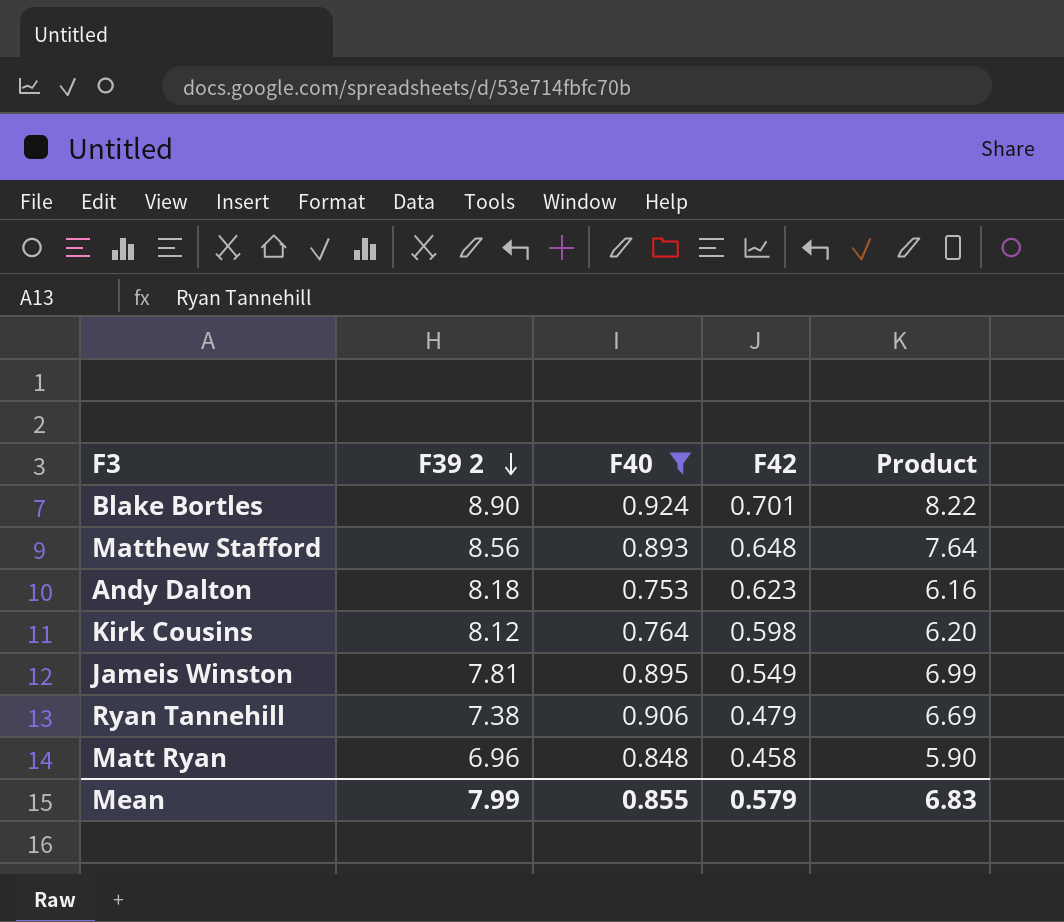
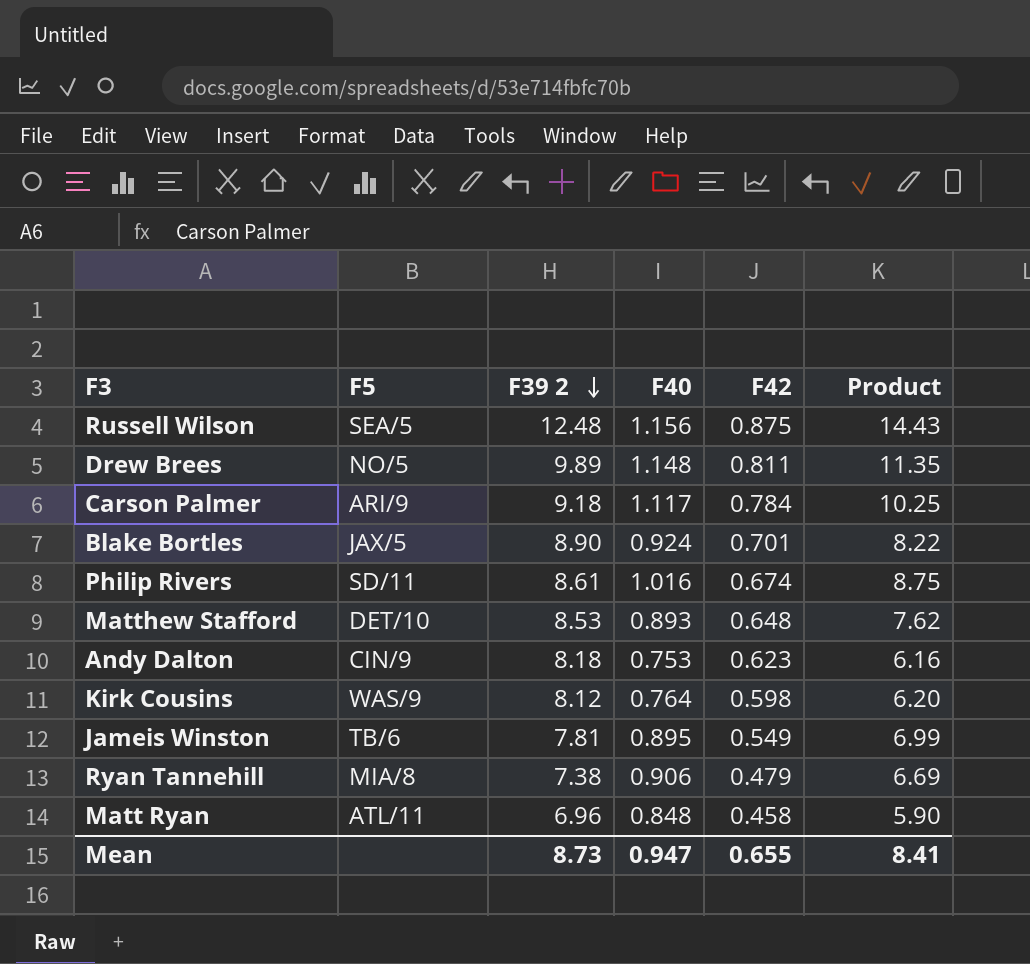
filter: F40 <= 0.924 -> none
column F5 | position: none -> 2
Matthew Stafford | F39 2: 8.56 -> 8.53
Matthew Stafford | Product: 7.64 -> 7.62
Mean | F39 2: 7.99 -> 8.73
Mean | F40: 0.855 -> 0.947
Mean | F42: 0.579 -> 0.655
Mean | Product: 6.83 -> 8.41

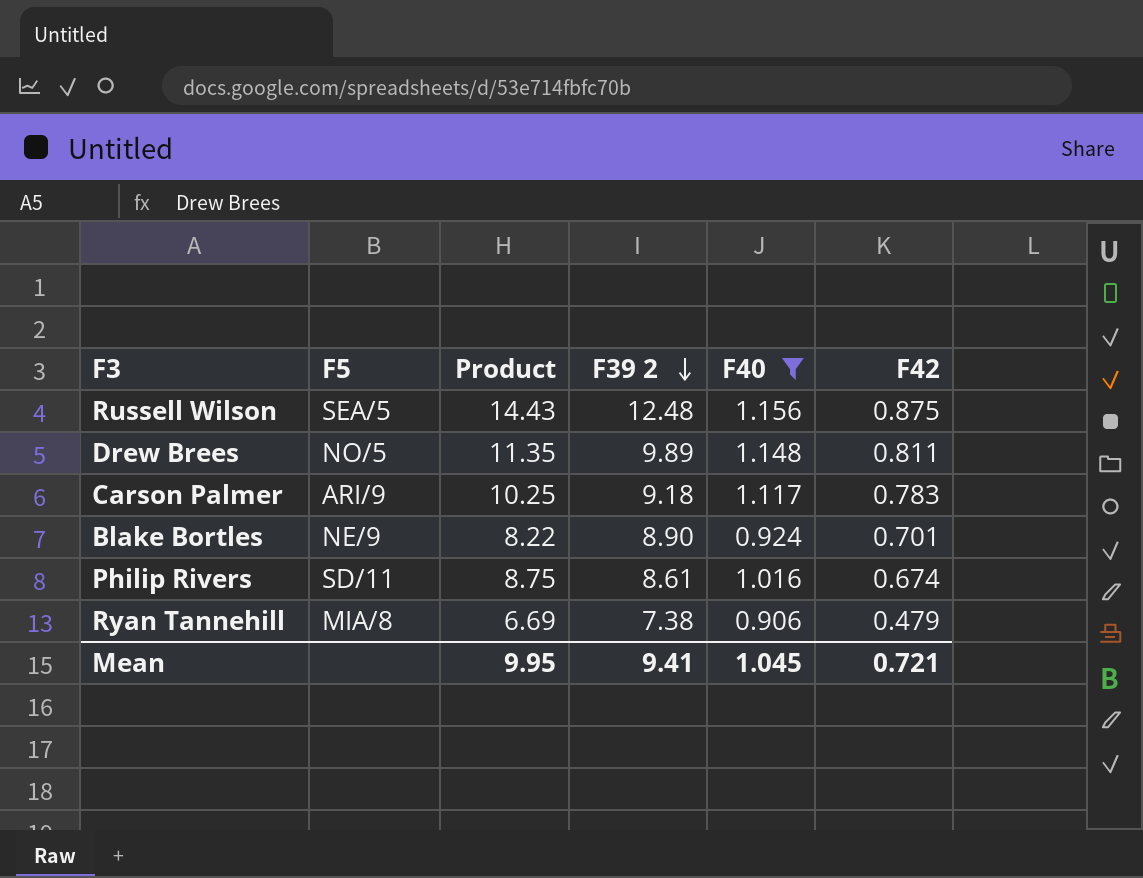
filter: none -> F40 >= 0.906
column Product | position: 6 -> 3
Carson Palmer | F42: 0.784 -> 0.783
Blake Bortles | F5: JAX/5 -> NE/9
Mean | Product: 8.41 -> 9.95
Mean | F39 2: 8.73 -> 9.41
Mean | F40: 0.947 -> 1.045
Mean | F42: 0.655 -> 0.721

